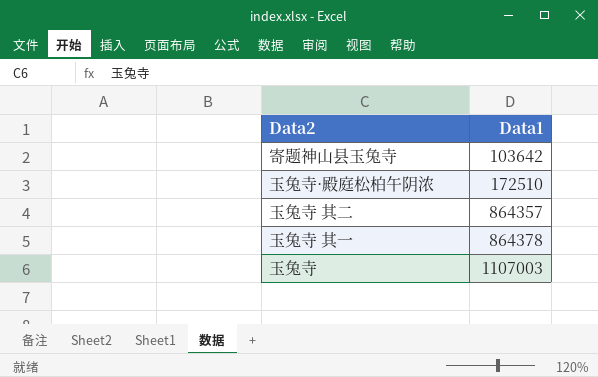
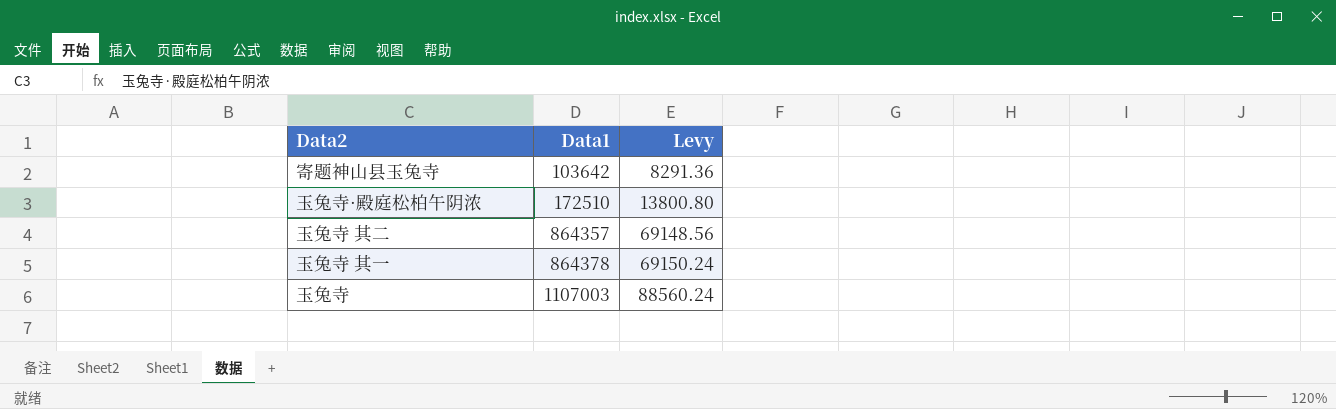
column Levy | formula: none -> [Data1] * 0.08

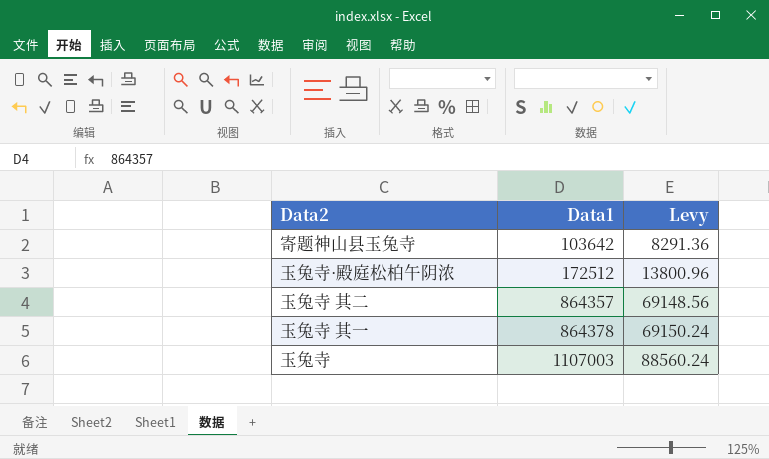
玉兔寺·殿庭松柏午阴浓 | Data1: 172510 -> 172512
玉兔寺·殿庭松柏午阴浓 | Levy: 13800.80 -> 13800.96

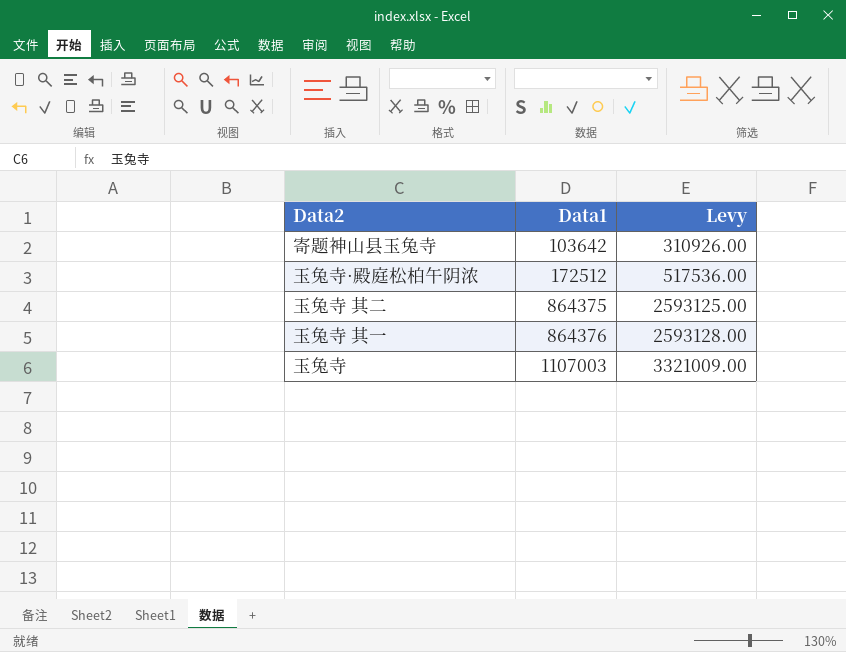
column Levy | formula: [Data1] * 0.08 -> [Data1] * 3
玉兔寺 其二 | Data1: 864357 -> 864375
玉兔寺 其一 | Data1: 864378 -> 864376

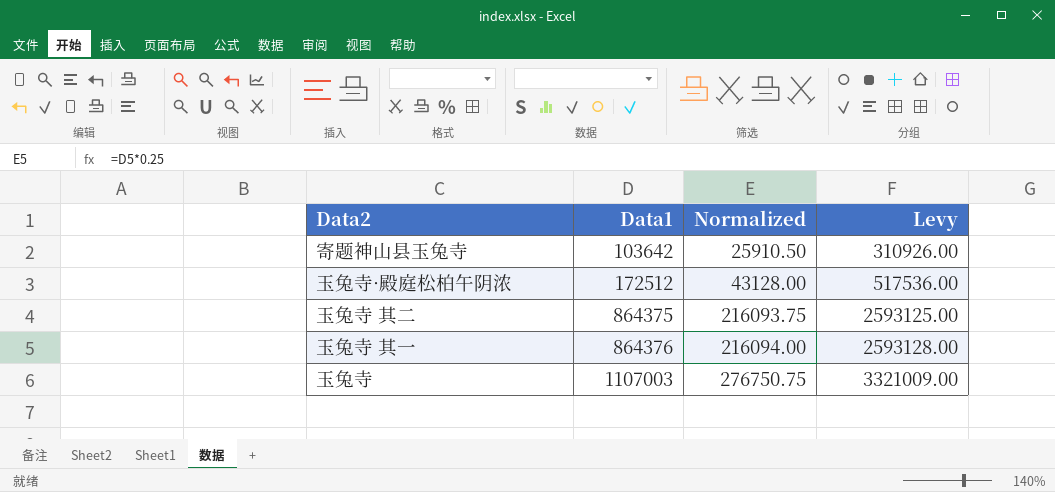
column Normalized | formula: none -> [Data1] * 0.25

